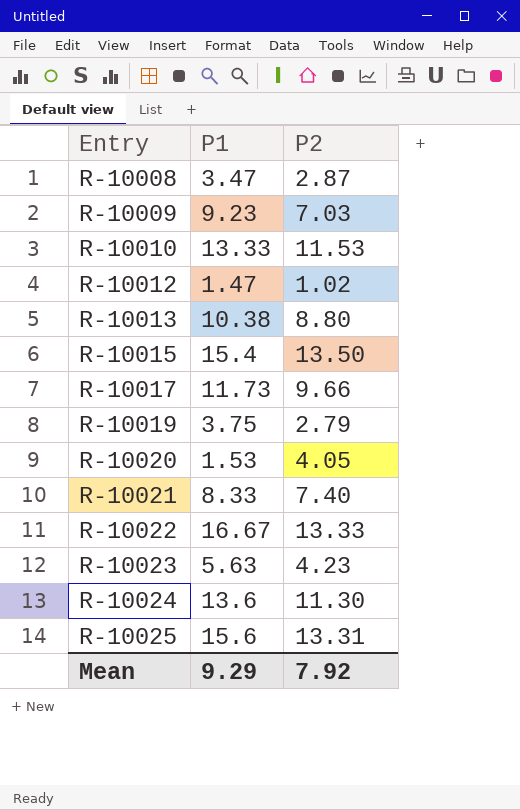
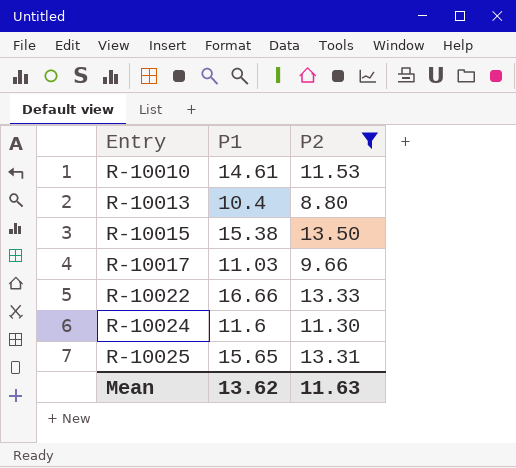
filter: none -> P2 >= 8.80
R-10010 | P1: 13.33 -> 14.61
R-10013 | P1: 10.38 -> 10.4
R-10015 | P1: 15.4 -> 15.38
R-10017 | P1: 11.73 -> 11.03
R-10022 | P1: 16.67 -> 16.66
R-10024 | P1: 13.6 -> 11.6
R-10025 | P1: 15.6 -> 15.65
Mean | P1: 9.29 -> 13.62
Mean | P2: 7.92 -> 11.63

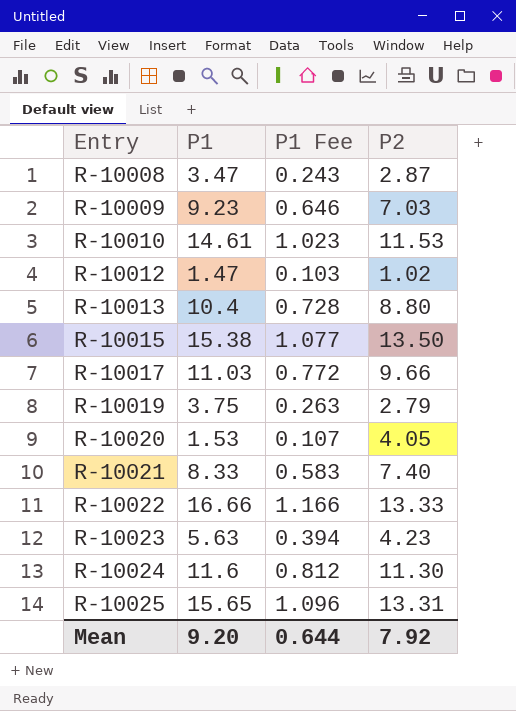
filter: P2 >= 8.80 -> none
column P1 Fee | formula: none -> [P1] * 0.07
Mean | P1: 13.62 -> 9.20
Mean | P2: 11.63 -> 7.92

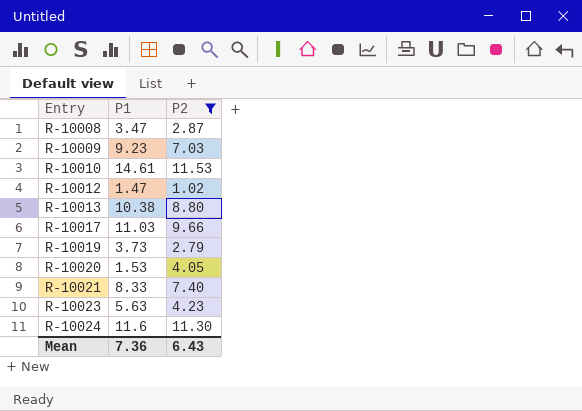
filter: none -> P2 <= 11.53
column P1 Fee | formula: [P1] * 0.07 -> none
R-10013 | P1: 10.4 -> 10.38
R-10019 | P1: 3.75 -> 3.73
Mean | P1: 9.20 -> 7.36
Mean | P2: 7.92 -> 6.43

